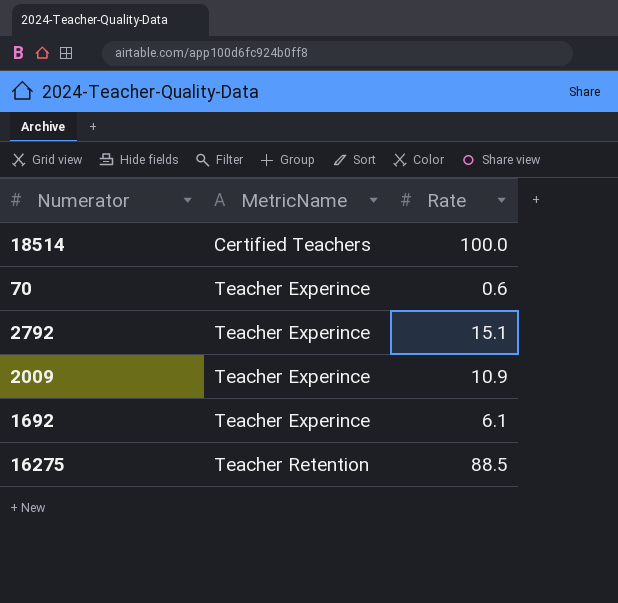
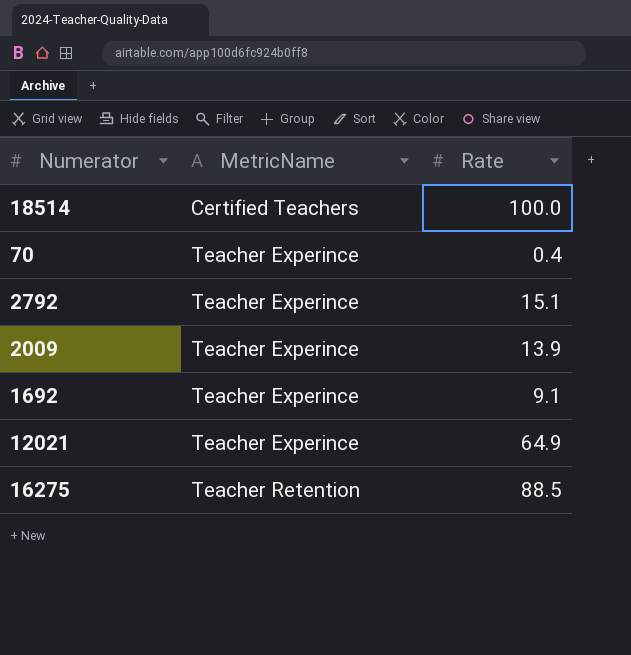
70 | Rate: 0.6 -> 0.4
2009 | Rate: 10.9 -> 13.9
1692 | Rate: 6.1 -> 9.1
row 12021: none -> Teacher Experince | 64.9

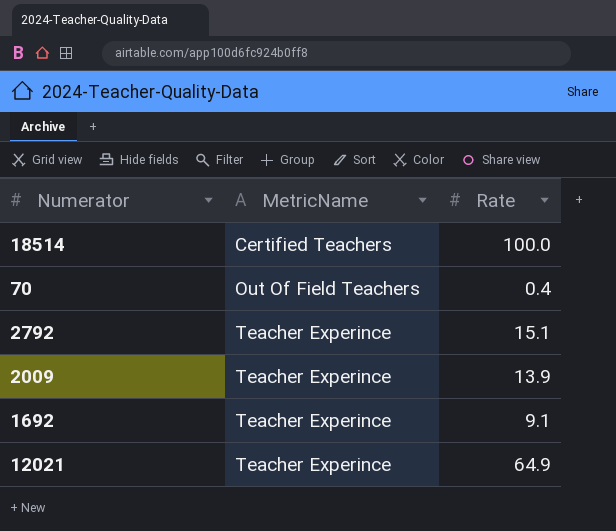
row 16275: Teacher Retention | 88.5 -> none
70 | MetricName: Teacher Experince -> Out Of Field Teachers

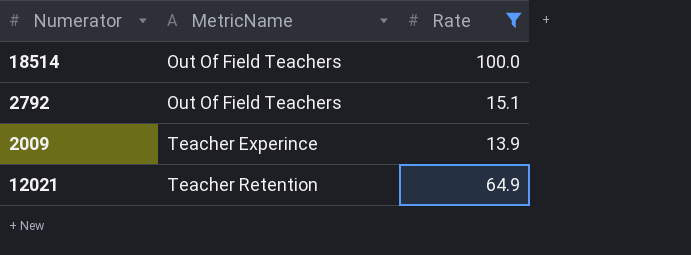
filter: none -> Rate >= 13.9
18514 | MetricName: Certified Teachers -> Out Of Field Teachers
2792 | MetricName: Teacher Experince -> Out Of Field Teachers
12021 | MetricName: Teacher Experince -> Teacher Retention

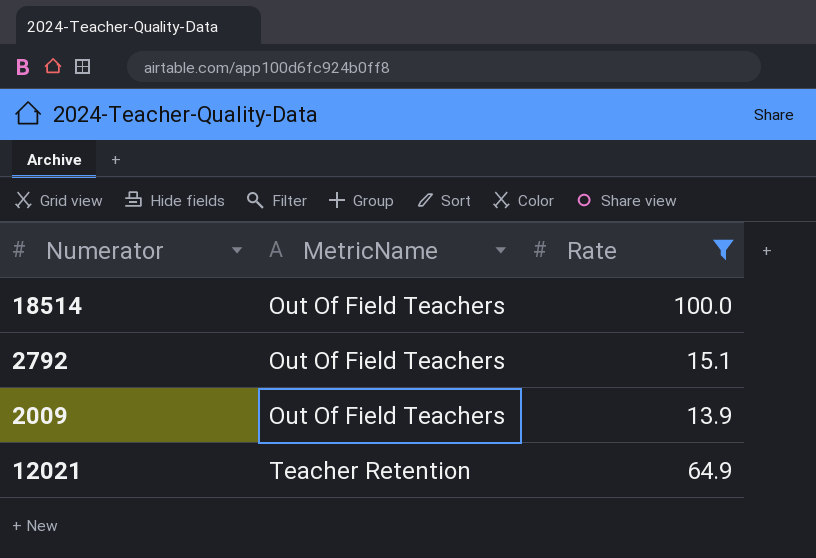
2009 | MetricName: Teacher Experince -> Out Of Field Teachers

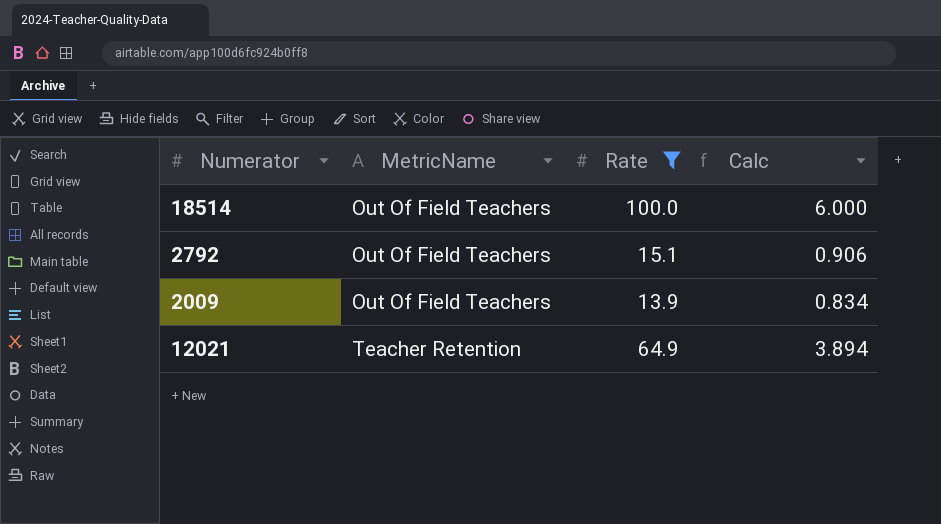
column Calc | formula: none -> [Rate] * 0.06

